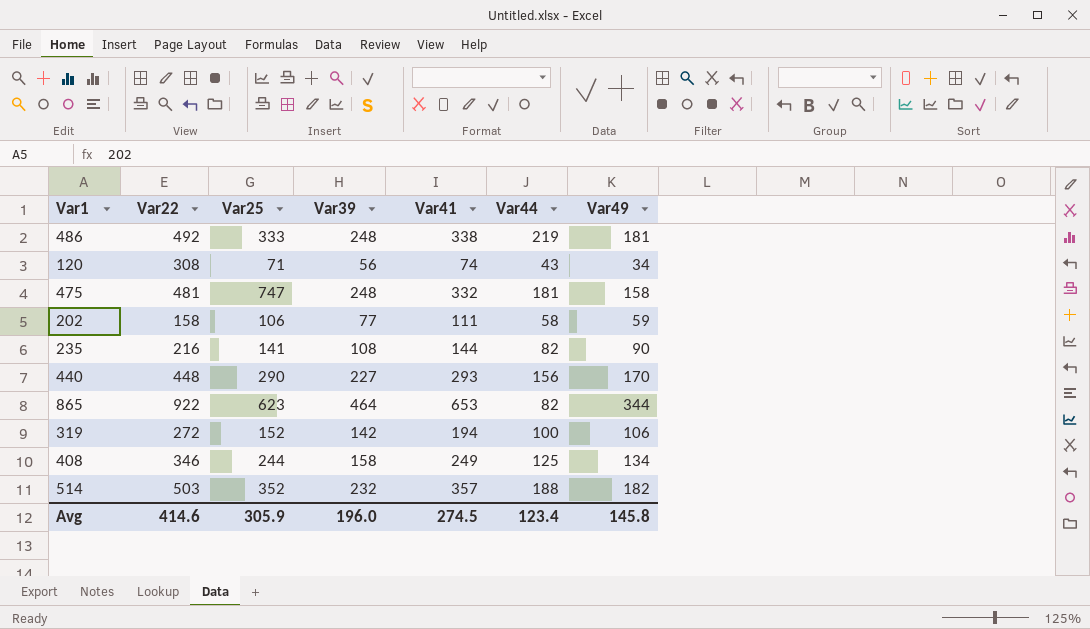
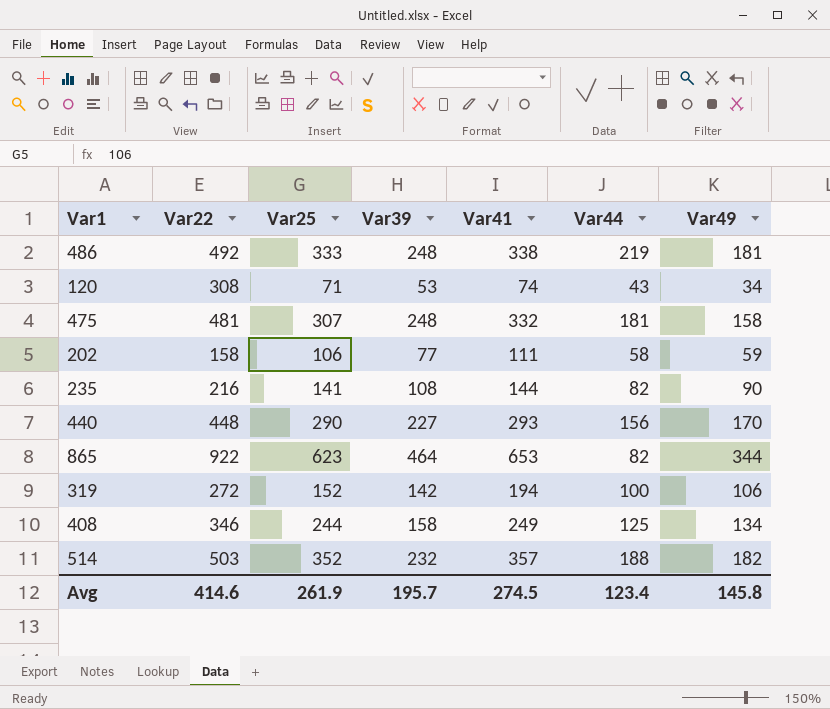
120 | Var39: 56 -> 53
475 | Var25: 747 -> 307
Avg | Var25: 305.9 -> 261.9
Avg | Var39: 196.0 -> 195.7

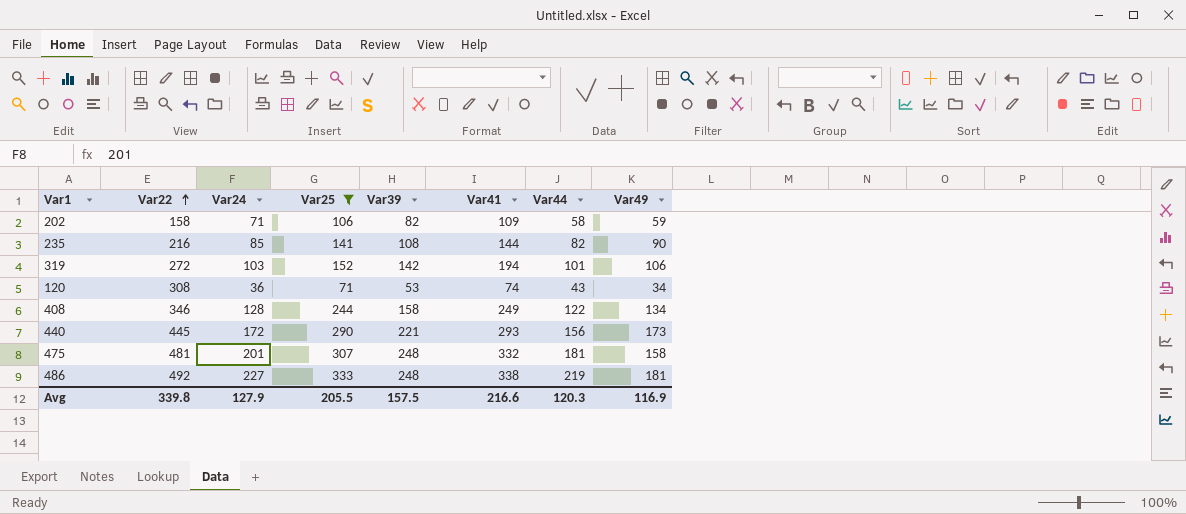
filter: none -> Var25 <= 333
row order: none -> Var22 ascending
column Var24 | position: none -> 3
202 | Var39: 77 -> 82
202 | Var41: 111 -> 109
319 | Var44: 100 -> 101
408 | Var44: 125 -> 122
440 | Var22: 448 -> 445
440 | Var39: 227 -> 221
440 | Var49: 170 -> 173
Avg | Var22: 414.6 -> 339.8
Avg | Var25: 261.9 -> 205.5
Avg | Var39: 195.7 -> 157.5
Avg | Var41: 274.5 -> 216.6
Avg | Var44: 123.4 -> 120.3
Avg | Var49: 145.8 -> 116.9

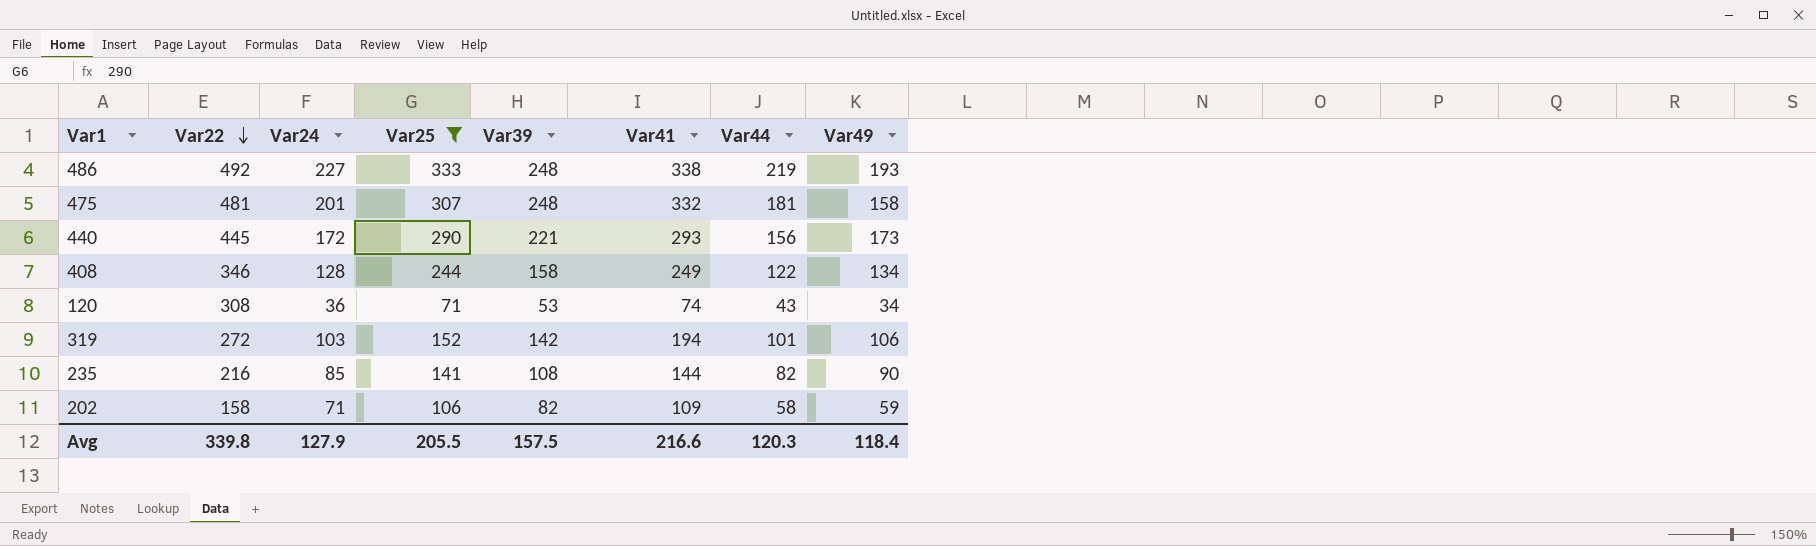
row order: Var22 ascending -> Var22 descending
486 | Var49: 181 -> 193
Avg | Var49: 116.9 -> 118.4

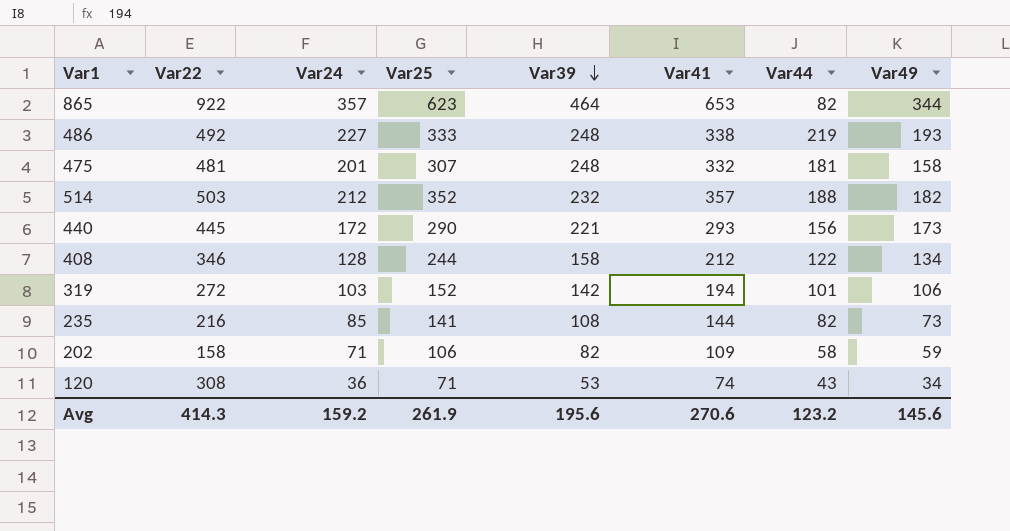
filter: Var25 <= 333 -> none
row order: Var22 descending -> Var39 descending
408 | Var41: 249 -> 212
235 | Var49: 90 -> 73
Avg | Var22: 339.8 -> 414.3
Avg | Var24: 127.9 -> 159.2
Avg | Var25: 205.5 -> 261.9
Avg | Var39: 157.5 -> 195.6
Avg | Var41: 216.6 -> 270.6
Avg | Var44: 120.3 -> 123.2
Avg | Var49: 118.4 -> 145.6

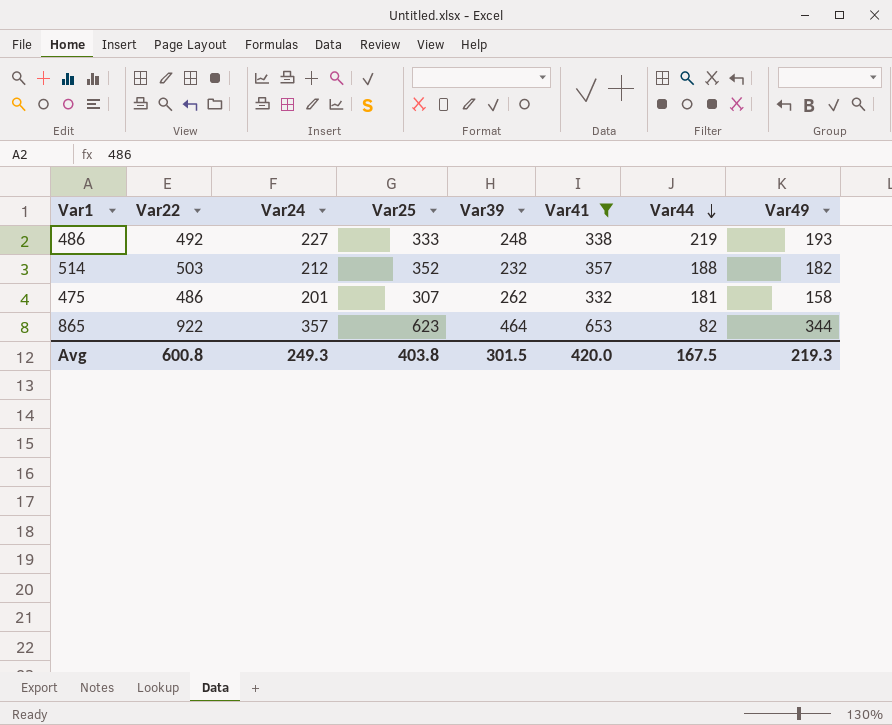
filter: none -> Var41 >= 332
row order: Var39 descending -> Var44 descending
475 | Var22: 481 -> 486
475 | Var39: 248 -> 262
Avg | Var22: 414.3 -> 600.8
Avg | Var24: 159.2 -> 249.3
Avg | Var25: 261.9 -> 403.8
Avg | Var39: 195.6 -> 301.5
Avg | Var41: 270.6 -> 420.0
Avg | Var44: 123.2 -> 167.5
Avg | Var49: 145.6 -> 219.3

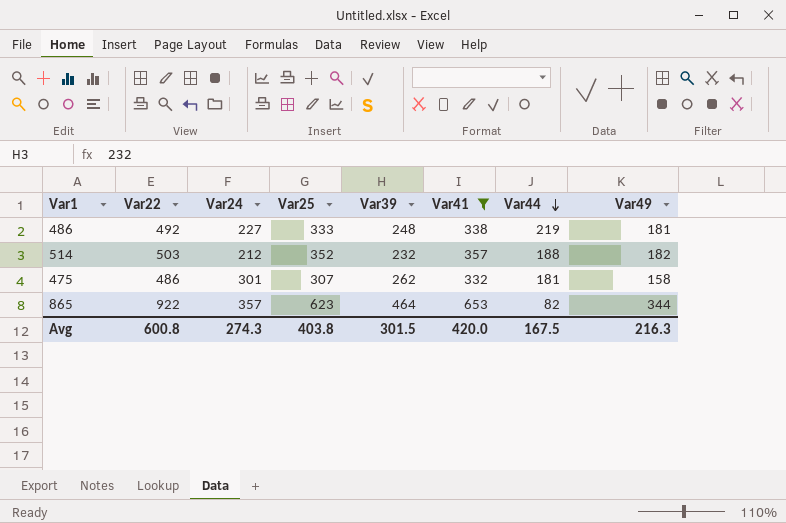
486 | Var49: 193 -> 181
475 | Var24: 201 -> 301
Avg | Var24: 249.3 -> 274.3
Avg | Var49: 219.3 -> 216.3

